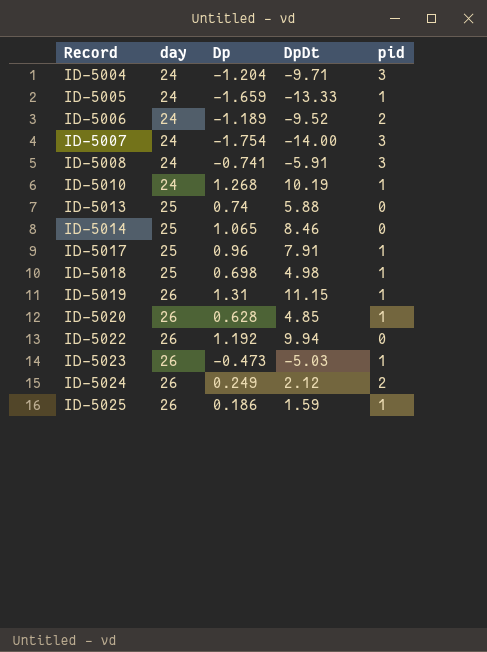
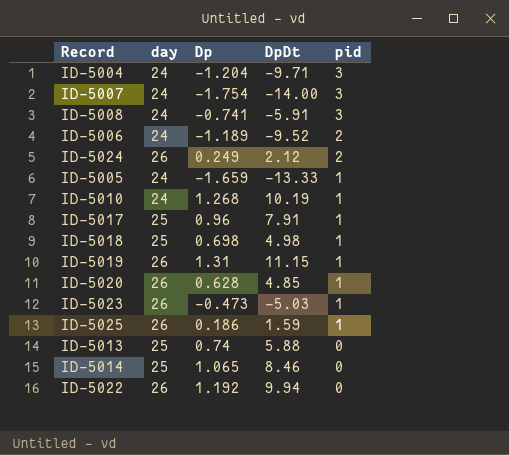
row order: Record ascending -> pid descending

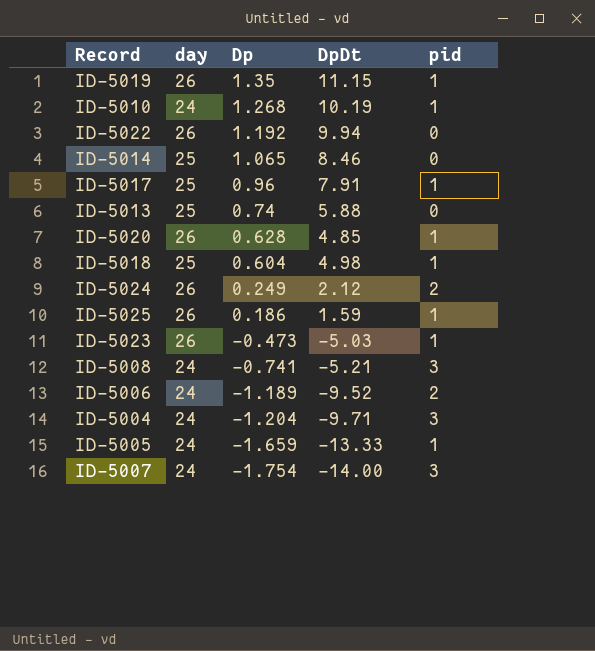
row order: pid descending -> Dp descending
ID-5019 | Dp: 1.31 -> 1.35
ID-5018 | Dp: 0.698 -> 0.604
ID-5008 | DpDt: -5.91 -> -5.21

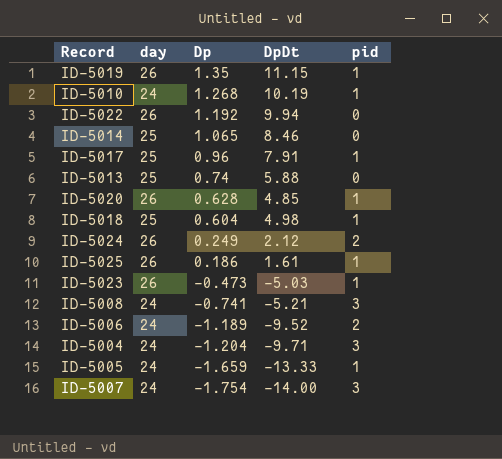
ID-5025 | DpDt: 1.59 -> 1.61

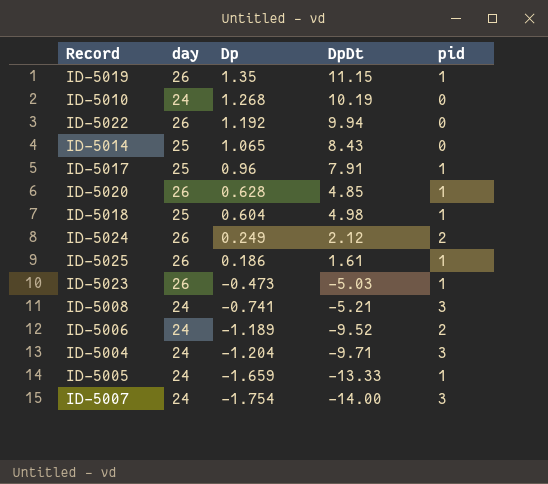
row ID-5013: 25 | 0.74 | 5.88 | 0 -> none
ID-5010 | pid: 1 -> 0
ID-5014 | DpDt: 8.46 -> 8.43

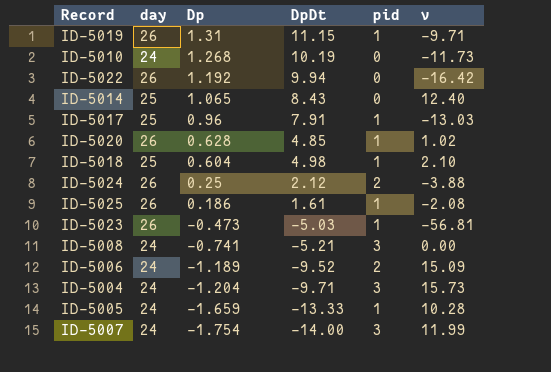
column v | position: none -> 6
ID-5019 | Dp: 1.35 -> 1.31
ID-5024 | Dp: 0.249 -> 0.25

